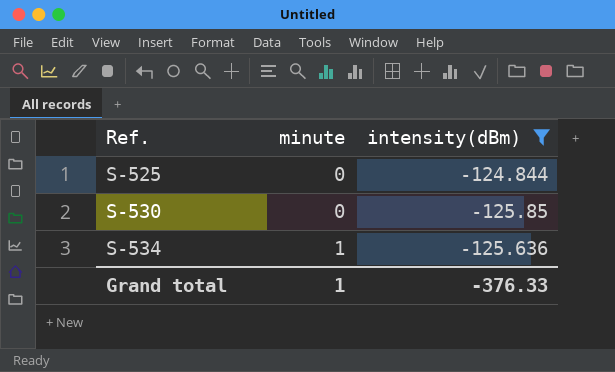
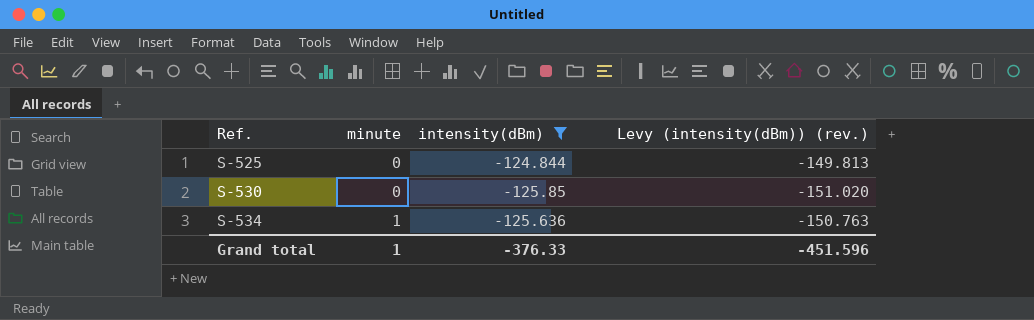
column Levy (intensity(dBm)) (rev.) | formula: none -> [intensity(dBm)] * 1.2

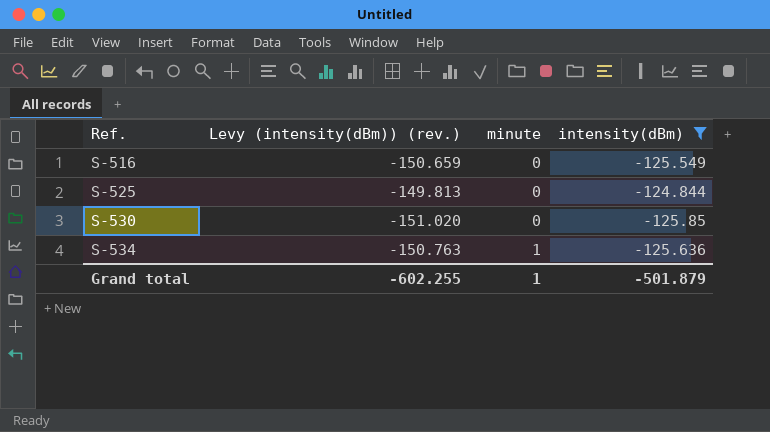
column Levy (intensity(dBm)) (rev.) | position: 4 -> 2
row S-516: none -> -150.659 | 0 | -125.549
Grand total | Levy (intensity(dBm)) (rev.): -451.596 -> -602.255
Grand total | intensity(dBm): -376.33 -> -501.879

